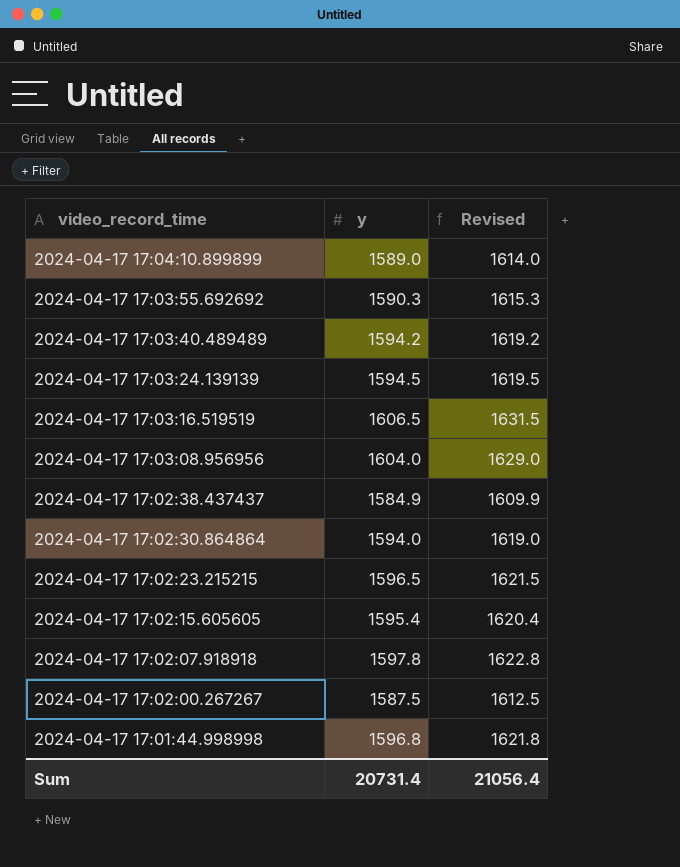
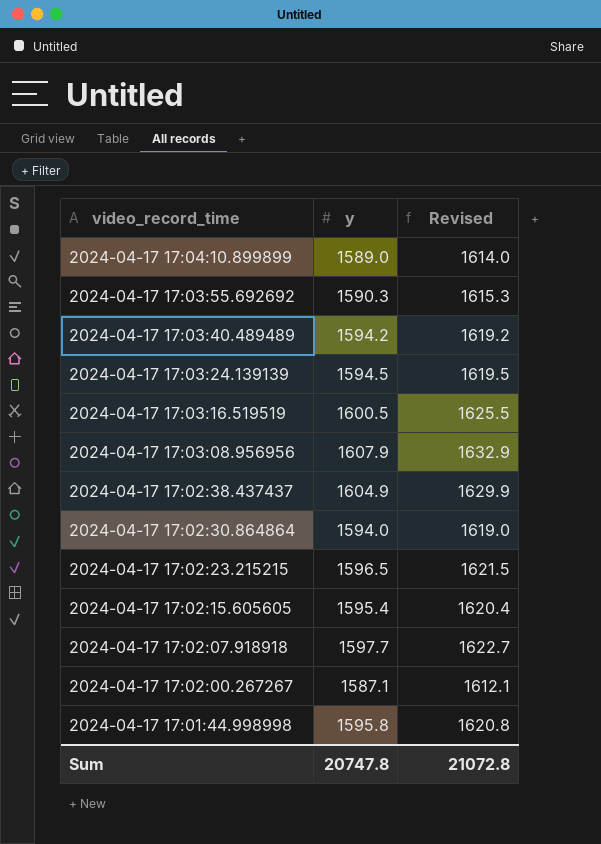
2024-04-17 17:03:16.519519 | y: 1606.5 -> 1600.5
2024-04-17 17:03:16.519519 | Revised: 1631.5 -> 1625.5
2024-04-17 17:03:08.956956 | y: 1604.0 -> 1607.9
2024-04-17 17:03:08.956956 | Revised: 1629.0 -> 1632.9
2024-04-17 17:02:38.437437 | y: 1584.9 -> 1604.9
2024-04-17 17:02:38.437437 | Revised: 1609.9 -> 1629.9
2024-04-17 17:02:07.918918 | y: 1597.8 -> 1597.7
2024-04-17 17:02:07.918918 | Revised: 1622.8 -> 1622.7
2024-04-17 17:02:00.267267 | y: 1587.5 -> 1587.1
2024-04-17 17:02:00.267267 | Revised: 1612.5 -> 1612.1
2024-04-17 17:01:44.998998 | y: 1596.8 -> 1595.8
2024-04-17 17:01:44.998998 | Revised: 1621.8 -> 1620.8
Sum | y: 20731.4 -> 20747.8
Sum | Revised: 21056.4 -> 21072.8

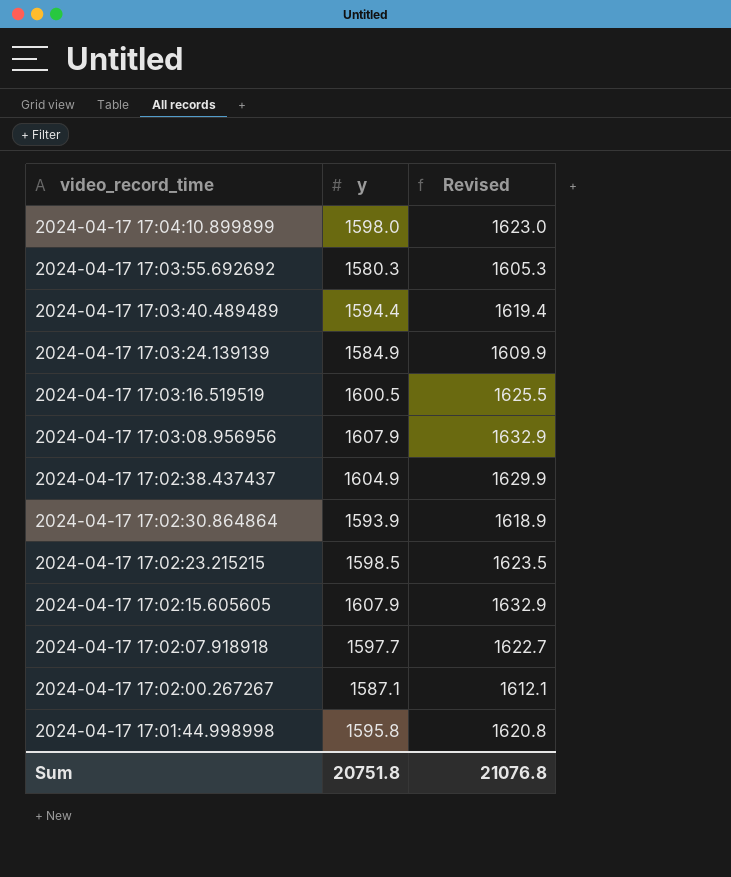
2024-04-17 17:04:10.899899 | y: 1589.0 -> 1598.0
2024-04-17 17:04:10.899899 | Revised: 1614.0 -> 1623.0
2024-04-17 17:03:55.692692 | y: 1590.3 -> 1580.3
2024-04-17 17:03:55.692692 | Revised: 1615.3 -> 1605.3
2024-04-17 17:03:40.489489 | y: 1594.2 -> 1594.4
2024-04-17 17:03:40.489489 | Revised: 1619.2 -> 1619.4
2024-04-17 17:03:24.139139 | y: 1594.5 -> 1584.9
2024-04-17 17:03:24.139139 | Revised: 1619.5 -> 1609.9
2024-04-17 17:02:30.864864 | y: 1594.0 -> 1593.9
2024-04-17 17:02:30.864864 | Revised: 1619.0 -> 1618.9
2024-04-17 17:02:23.215215 | y: 1596.5 -> 1598.5
2024-04-17 17:02:23.215215 | Revised: 1621.5 -> 1623.5
2024-04-17 17:02:15.605605 | y: 1595.4 -> 1607.9
2024-04-17 17:02:15.605605 | Revised: 1620.4 -> 1632.9
Sum | y: 20747.8 -> 20751.8
Sum | Revised: 21072.8 -> 21076.8

